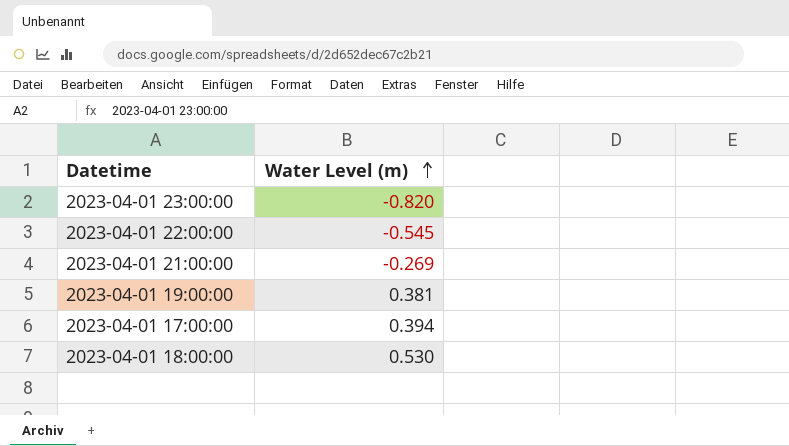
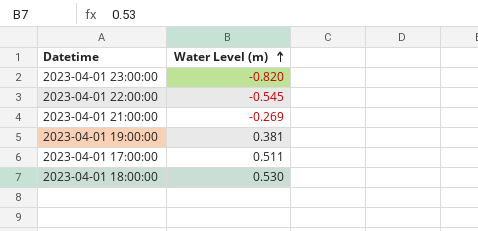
2023-04-01 17:00:00 | Water Level (m): 0.394 -> 0.511

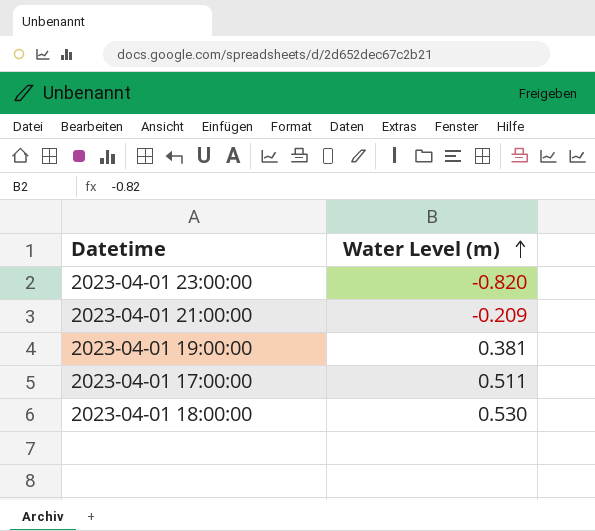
row 2023-04-01 22:00:00: -0.545 -> none
2023-04-01 21:00:00 | Water Level (m): -0.269 -> -0.209

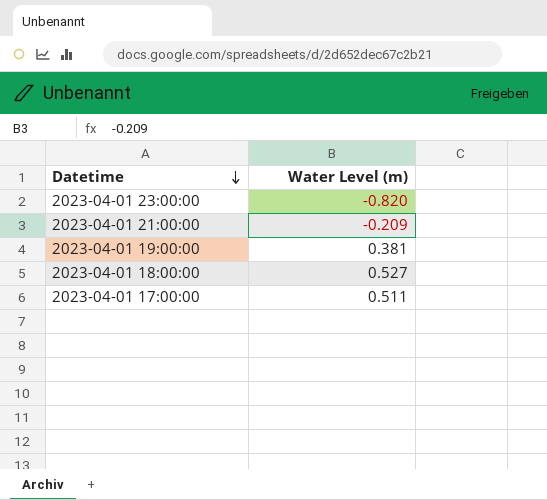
row order: Water Level (m) ascending -> Datetime descending
2023-04-01 18:00:00 | Water Level (m): 0.530 -> 0.527

